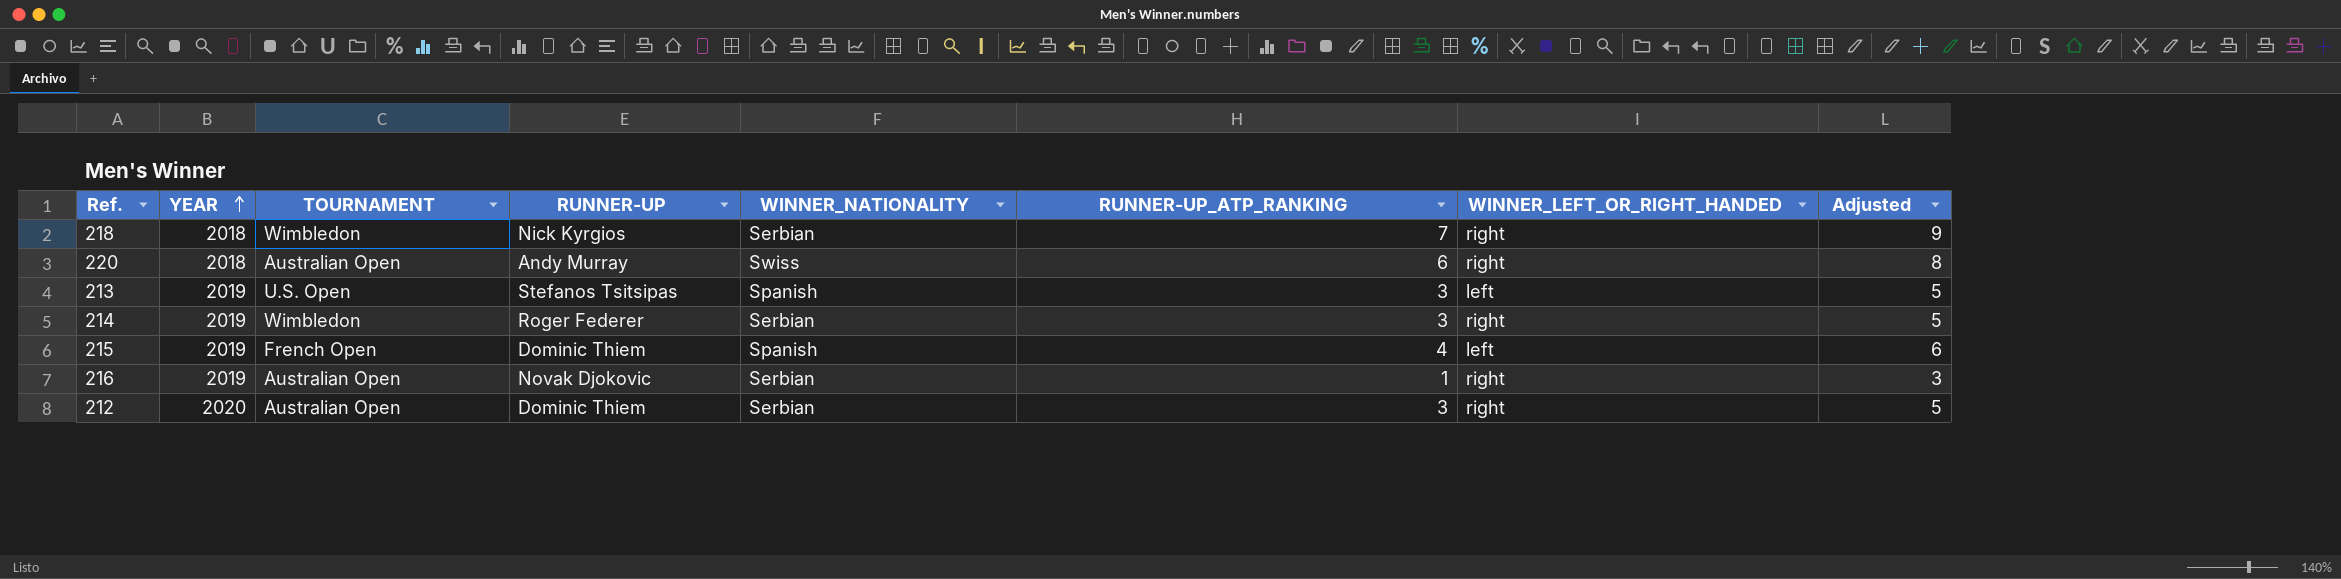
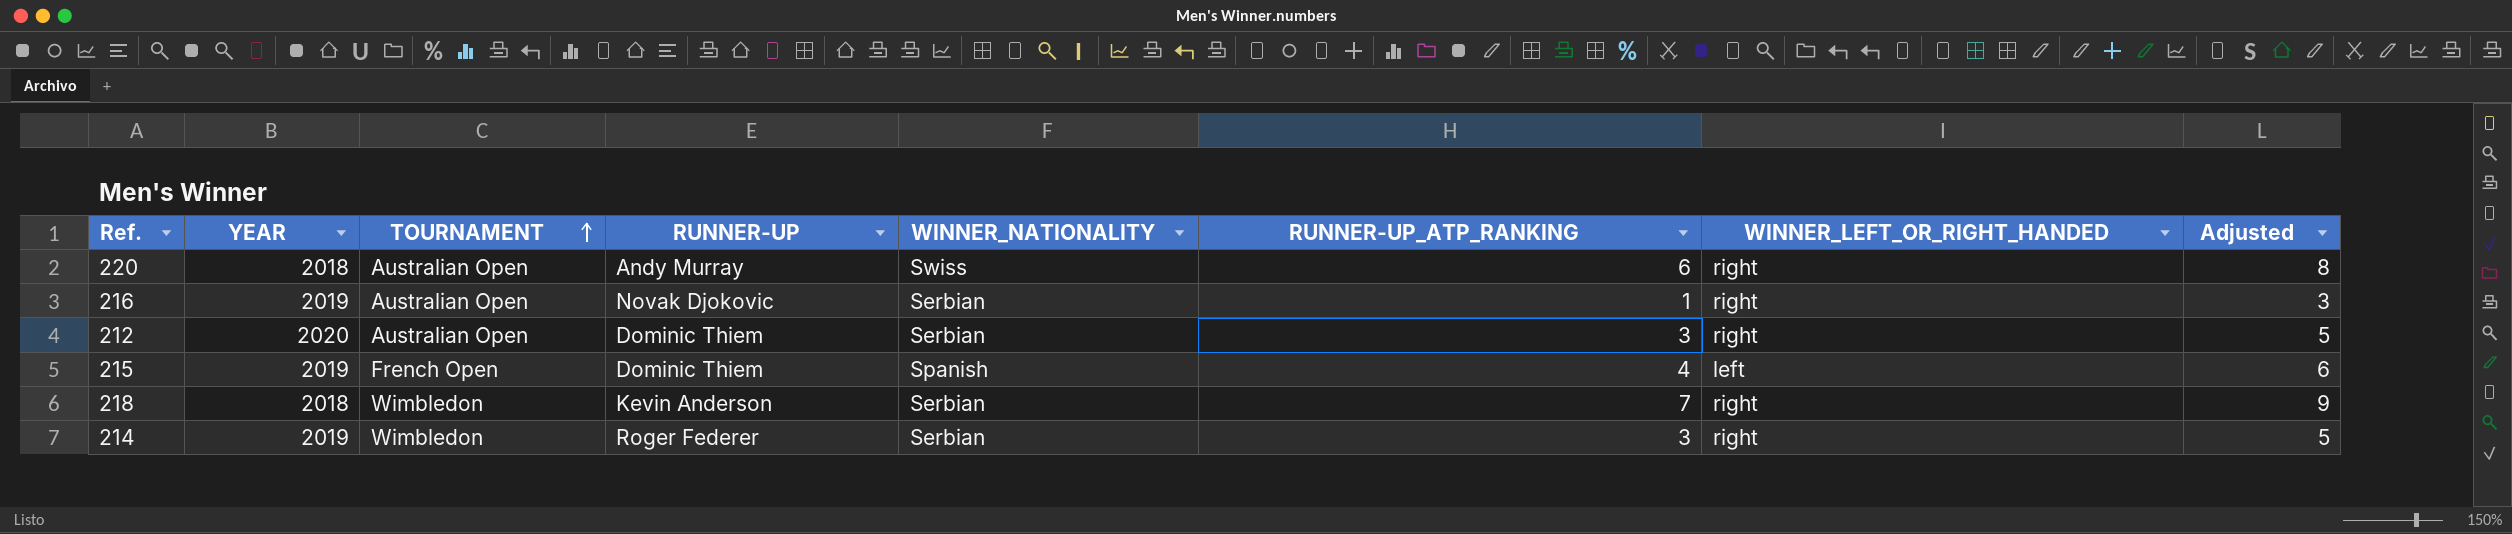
row order: YEAR ascending -> TOURNAMENT ascending
row 213: 2019 | U.S. Open | Stefanos Tsitsipas | Spanish | 3 | left | 5 -> none
218 | RUNNER-UP: Nick Kyrgios -> Kevin Anderson

